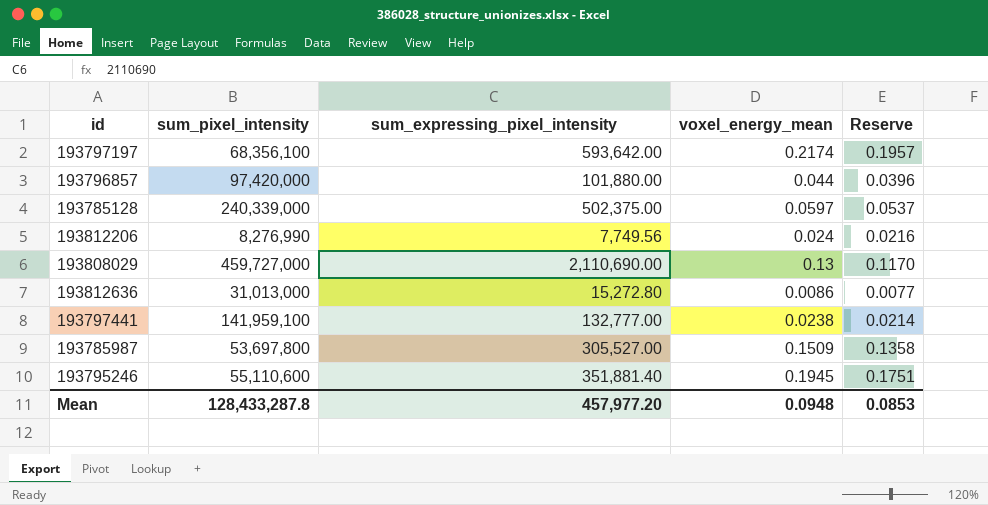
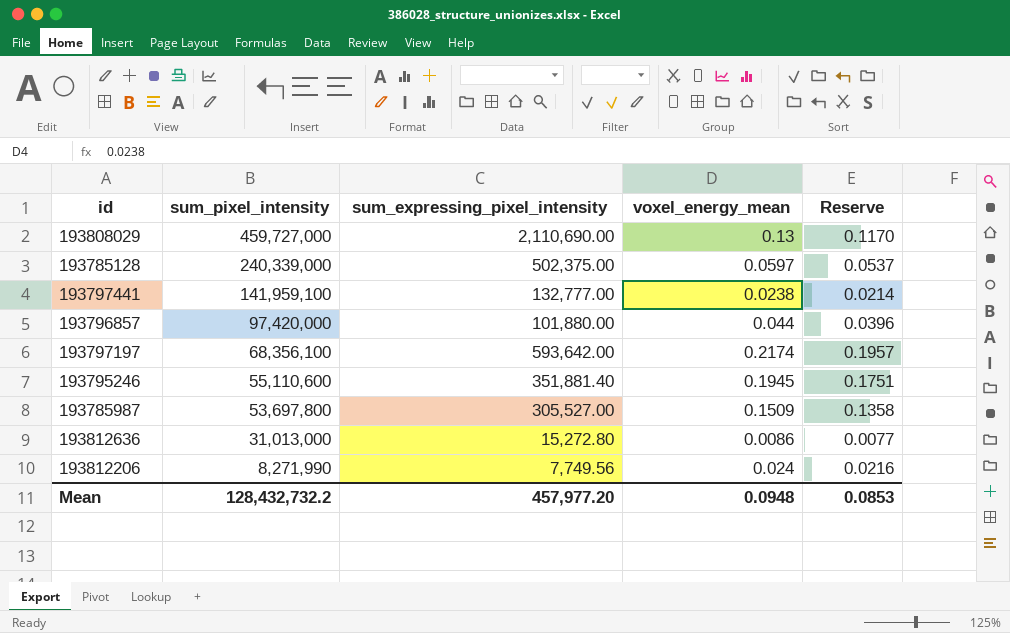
row order: none -> sum_pixel_intensity descending
193812206 | sum_pixel_intensity: 8,276,990 -> 8,271,990
Mean | sum_pixel_intensity: 128,433,287.8 -> 128,432,732.2

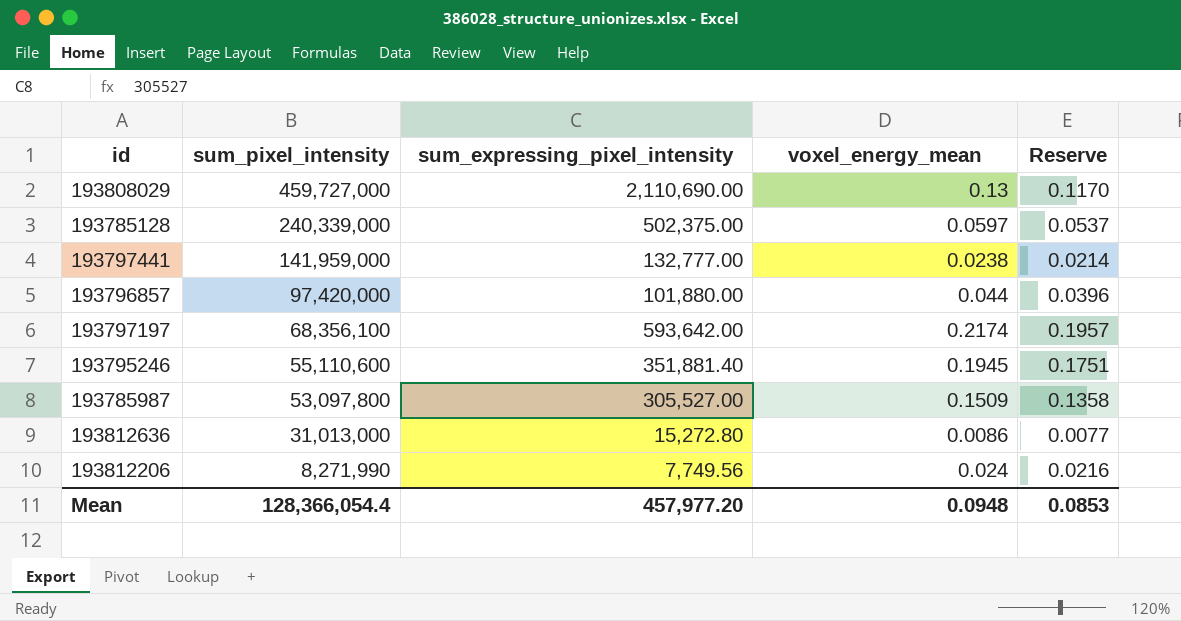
193797441 | sum_pixel_intensity: 141,959,100 -> 141,959,000
193785987 | sum_pixel_intensity: 53,697,800 -> 53,097,800
Mean | sum_pixel_intensity: 128,432,732.2 -> 128,366,054.4

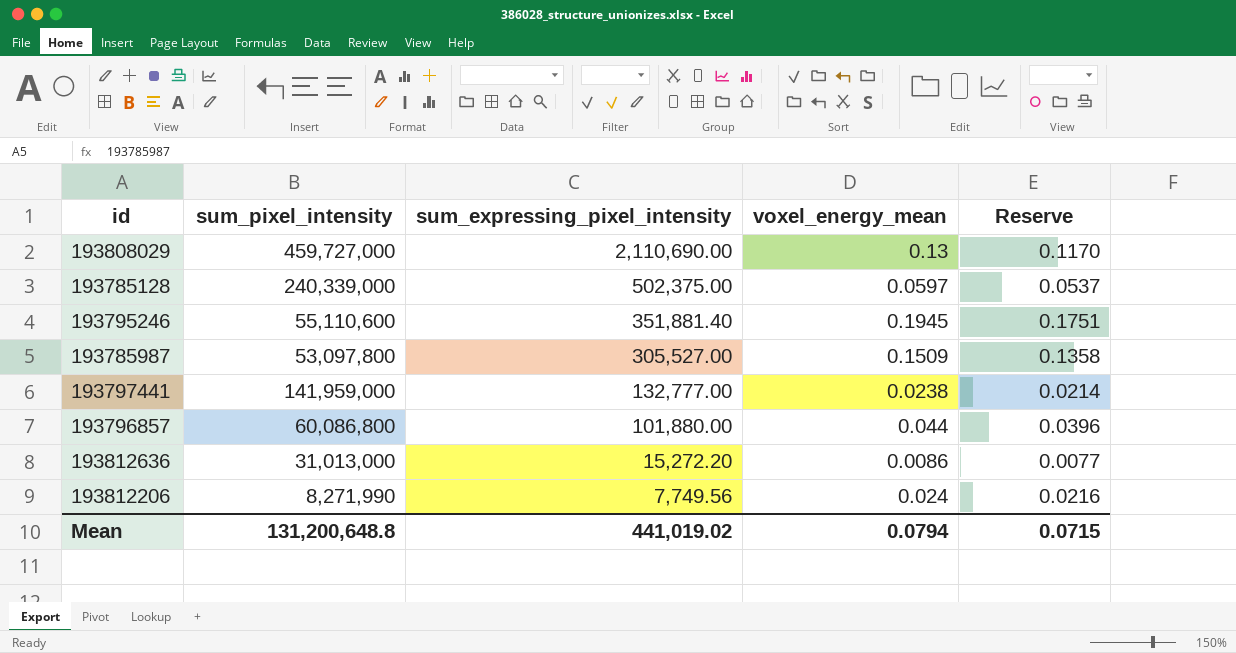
row order: sum_pixel_intensity descending -> sum_expressing_pixel_intensity descending
row 193797197: 68,356,100 | 593,642.00 | 0.2174 | 0.1957 -> none
193796857 | sum_pixel_intensity: 97,420,000 -> 60,086,800
193812636 | sum_expressing_pixel_intensity: 15,272.80 -> 15,272.20
Mean | sum_pixel_intensity: 128,366,054.4 -> 131,200,648.8
Mean | sum_expressing_pixel_intensity: 457,977.20 -> 441,019.02
Mean | voxel_energy_mean: 0.0948 -> 0.0794
Mean | Reserve: 0.0853 -> 0.0715

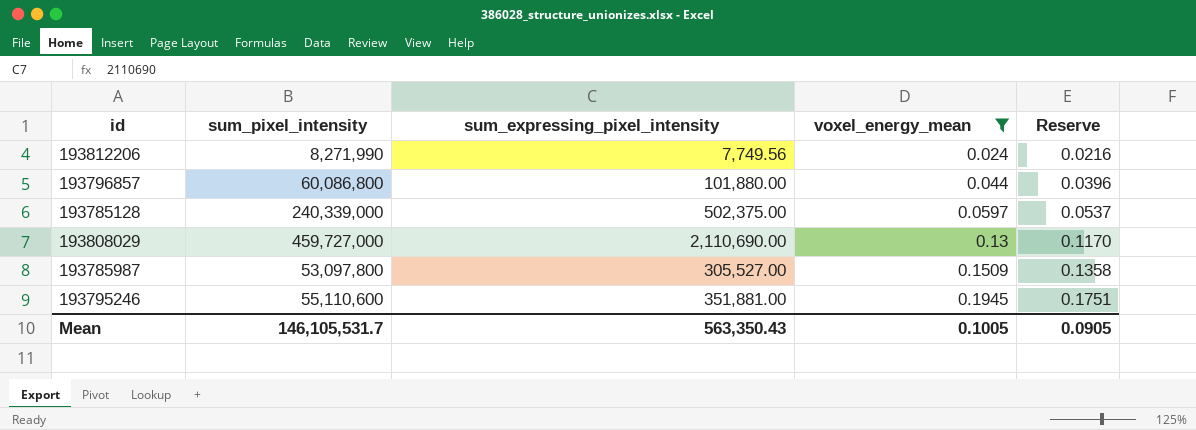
filter: none -> voxel_energy_mean >= 0.024
row order: sum_expressing_pixel_intensity descending -> voxel_energy_mean ascending
193795246 | sum_expressing_pixel_intensity: 351,881.40 -> 351,881.00
Mean | sum_pixel_intensity: 131,200,648.8 -> 146,105,531.7
Mean | sum_expressing_pixel_intensity: 441,019.02 -> 563,350.43
Mean | voxel_energy_mean: 0.0794 -> 0.1005
Mean | Reserve: 0.0715 -> 0.0905

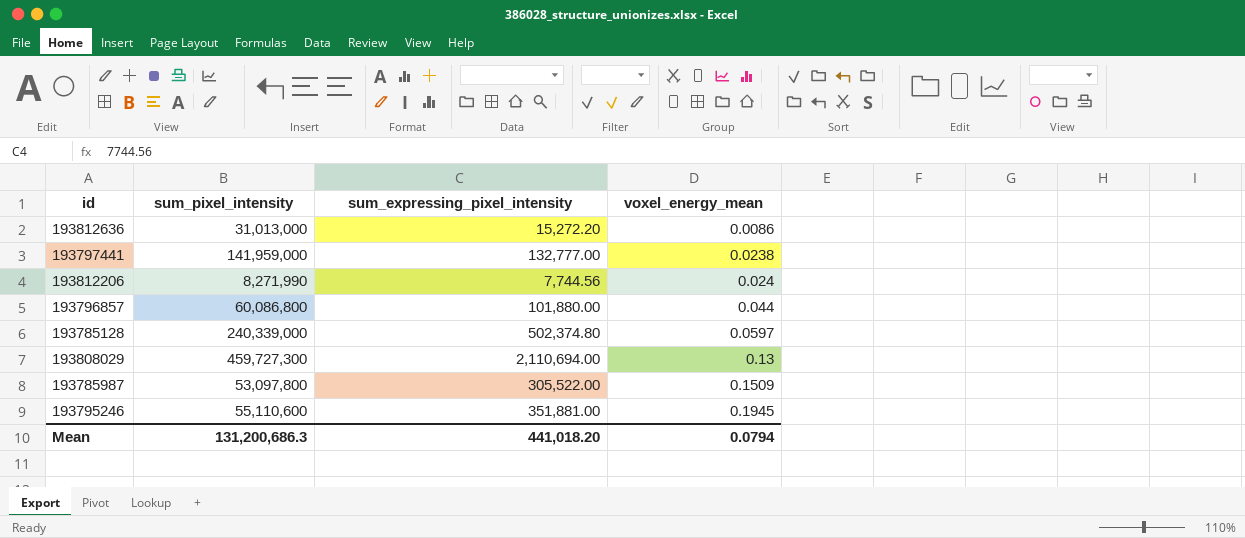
filter: voxel_energy_mean >= 0.024 -> none
column Reserve | formula: [voxel_energy_mean] * 0.9 -> none
193812206 | sum_expressing_pixel_intensity: 7,749.56 -> 7,744.56
193785128 | sum_expressing_pixel_intensity: 502,375.00 -> 502,374.80
193808029 | sum_pixel_intensity: 459,727,000 -> 459,727,300
193808029 | sum_expressing_pixel_intensity: 2,110,690.00 -> 2,110,694.00
193785987 | sum_expressing_pixel_intensity: 305,527.00 -> 305,522.00
Mean | sum_pixel_intensity: 146,105,531.7 -> 131,200,686.3
Mean | sum_expressing_pixel_intensity: 563,350.43 -> 441,018.20
Mean | voxel_energy_mean: 0.1005 -> 0.0794

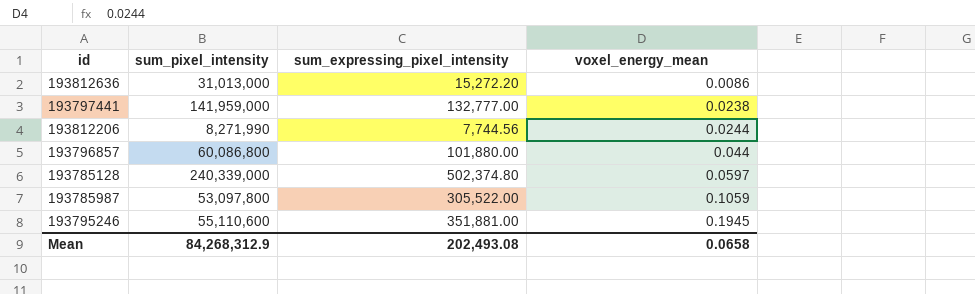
row 193808029: 459,727,300 | 2,110,694.00 | 0.13 -> none
193812206 | voxel_energy_mean: 0.024 -> 0.0244
193785987 | voxel_energy_mean: 0.1509 -> 0.1059
Mean | sum_pixel_intensity: 131,200,686.3 -> 84,268,312.9
Mean | sum_expressing_pixel_intensity: 441,018.20 -> 202,493.08
Mean | voxel_energy_mean: 0.0794 -> 0.0658

